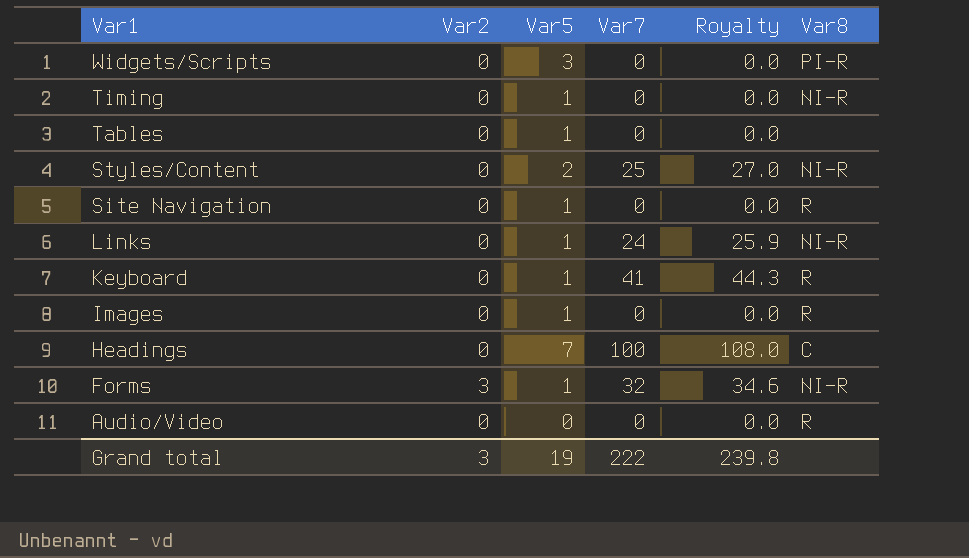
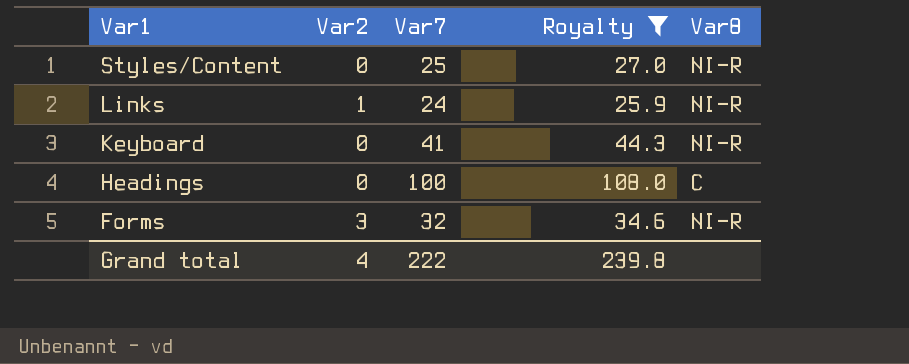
filter: none -> Royalty != 0.0
column Var5 | position: 3 -> none
Links | Var2: 0 -> 1
Keyboard | Var8: R -> NI-R
Grand total | Var2: 3 -> 4

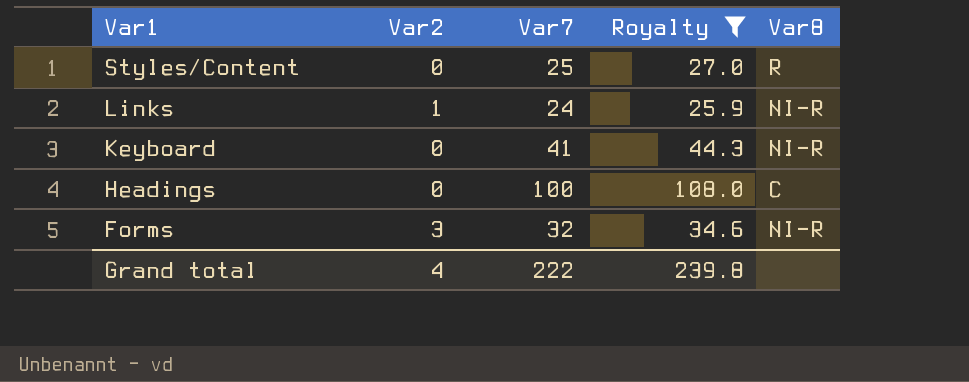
Styles/Content | Var8: NI-R -> R

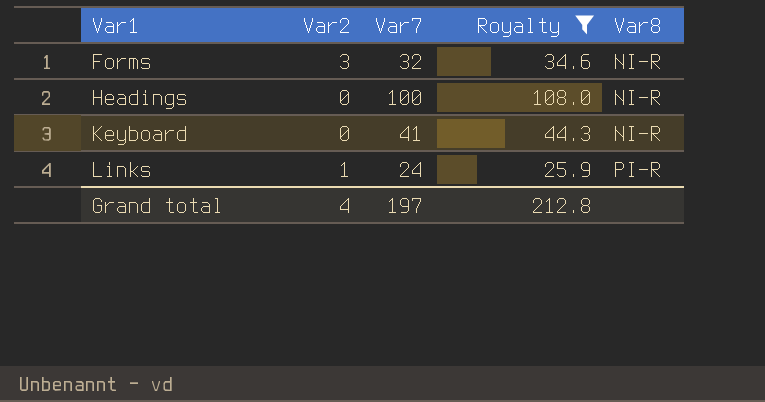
row order: Var1 descending -> Var1 ascending
row Styles/Content: 0 | 25 | 27.0 | R -> none
Headings | Var8: C -> NI-R
Links | Var8: NI-R -> PI-R
Grand total | Var7: 222 -> 197
Grand total | Royalty: 239.8 -> 212.8

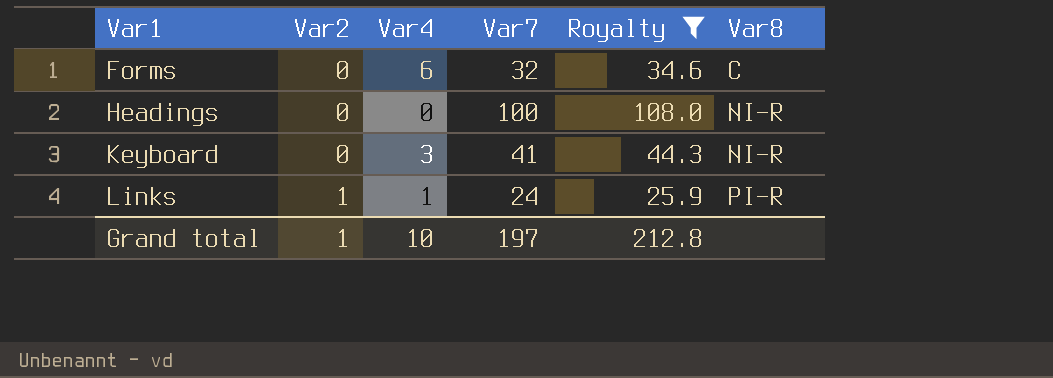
column Var4 | position: none -> 3
Forms | Var2: 3 -> 0
Forms | Var8: NI-R -> C
Grand total | Var2: 4 -> 1

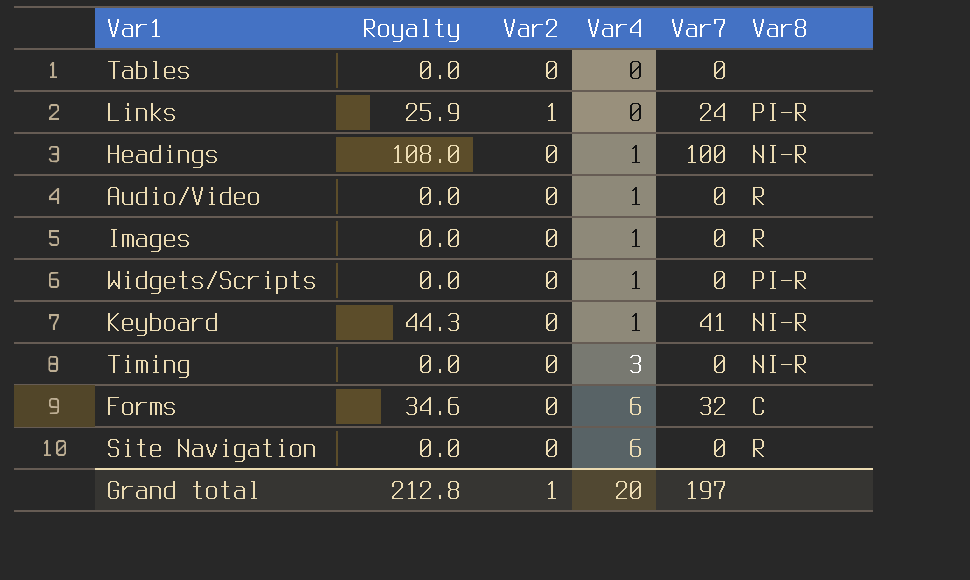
filter: Royalty != 0.0 -> none
row order: Var1 ascending -> Var4 ascending
column Royalty | position: 5 -> 2
Links | Var4: 1 -> 0
Headings | Var4: 0 -> 1
Keyboard | Var4: 3 -> 1
Grand total | Var4: 10 -> 20

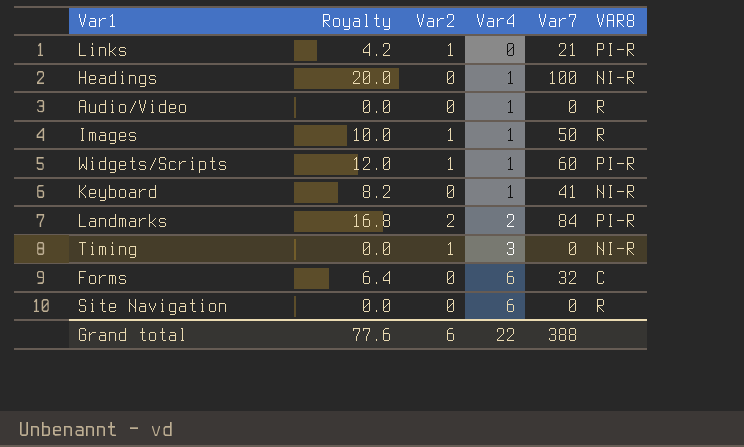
column Royalty | formula: [Var7] * 1.08 -> [Var7] * 0.2
column name: Var8 -> VAR8
row Tables: 0.0 | 0 | 0 | 0 | none -> none
Links | Var7: 24 -> 21
Images | Var2: 0 -> 1
Images | Var7: 0 -> 50
Widgets/Scripts | Var2: 0 -> 1
Widgets/Scripts | Var7: 0 -> 60
row Landmarks: none -> 16.8 | 2 | 2 | 84 | PI-R
Timing | Var2: 0 -> 1
Grand total | Royalty: 212.8 -> 77.6
Grand total | Var2: 1 -> 6
Grand total | Var4: 20 -> 22
Grand total | Var7: 197 -> 388

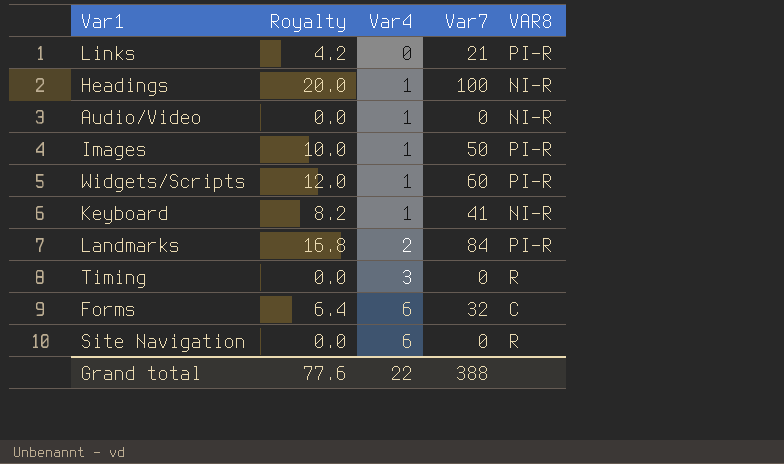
column Var2 | position: 3 -> none
Audio/Video | VAR8: R -> NI-R
Images | VAR8: R -> PI-R
Timing | VAR8: NI-R -> R

